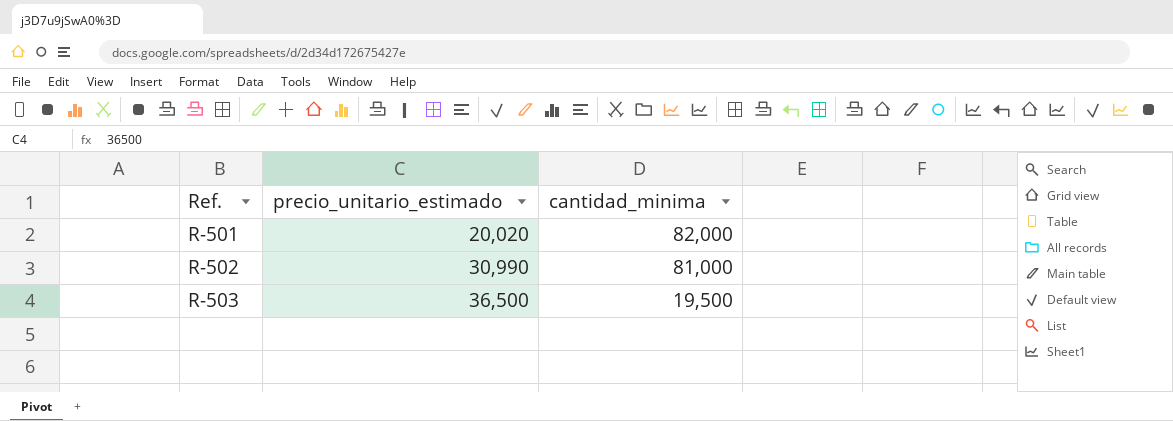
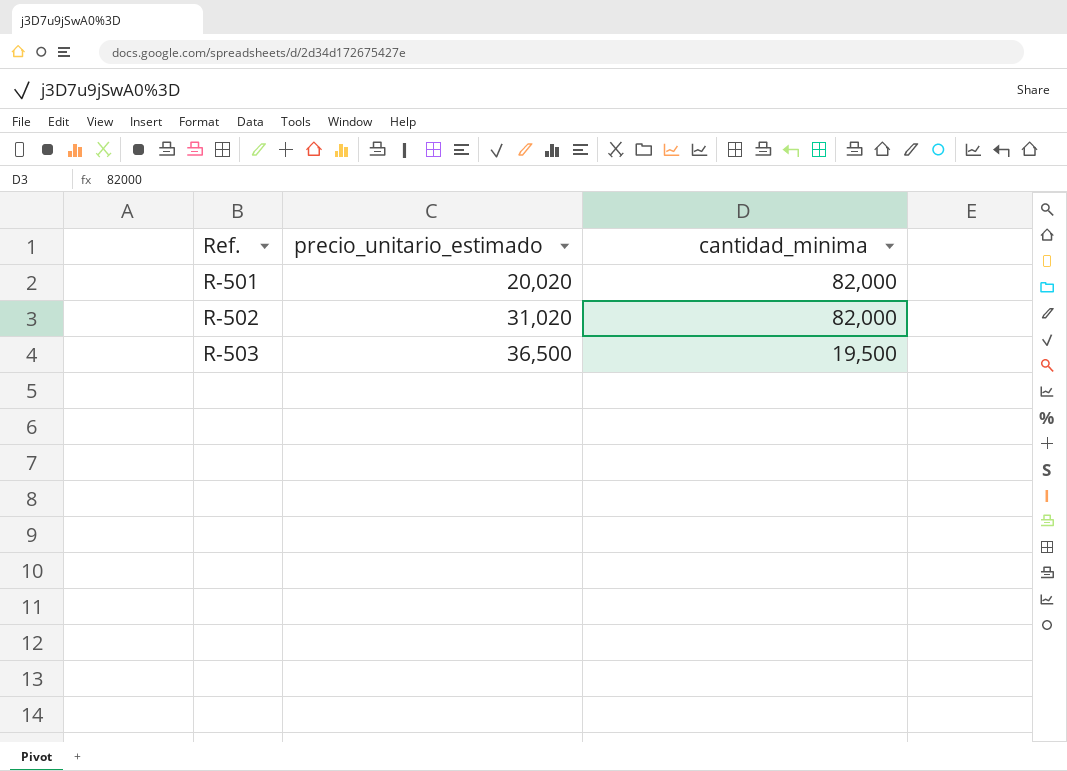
R-502 | precio_unitario_estimado: 30,990 -> 31,020
R-502 | cantidad_minima: 81,000 -> 82,000

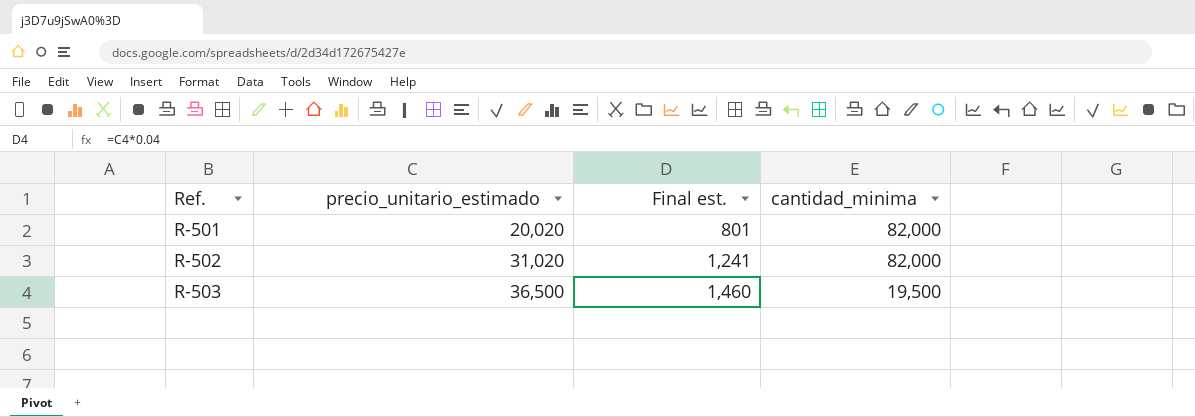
column Final est. | formula: none -> [precio_unitario_estimado] * 0.04

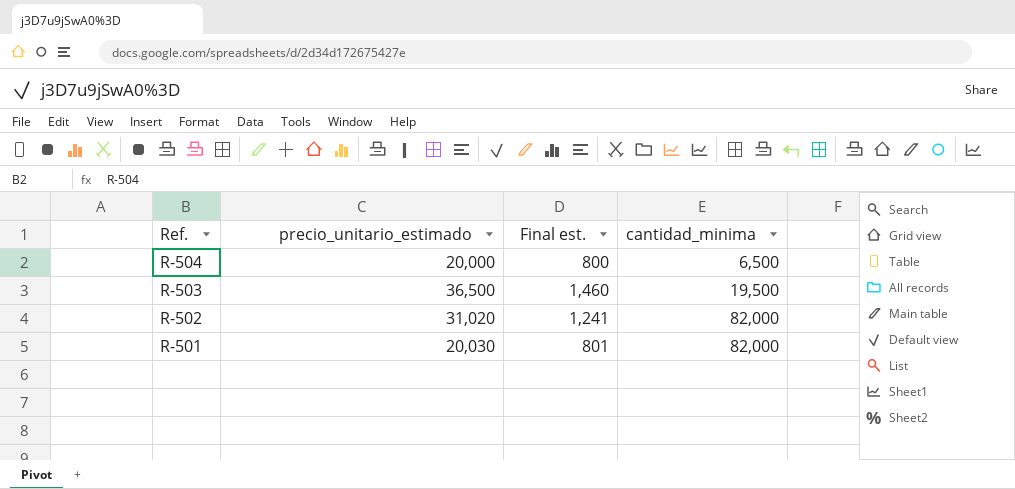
row order: Ref. ascending -> Ref. descending
row R-504: none -> 20,000 | 800 | 6,500
R-501 | precio_unitario_estimado: 20,020 -> 20,030

